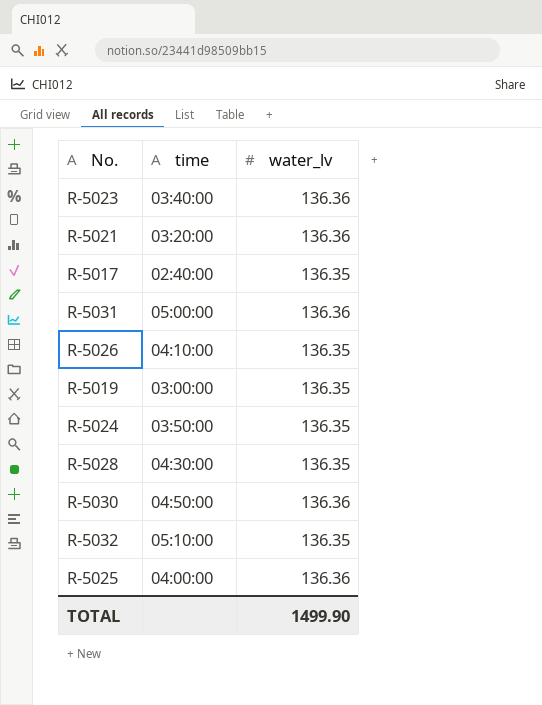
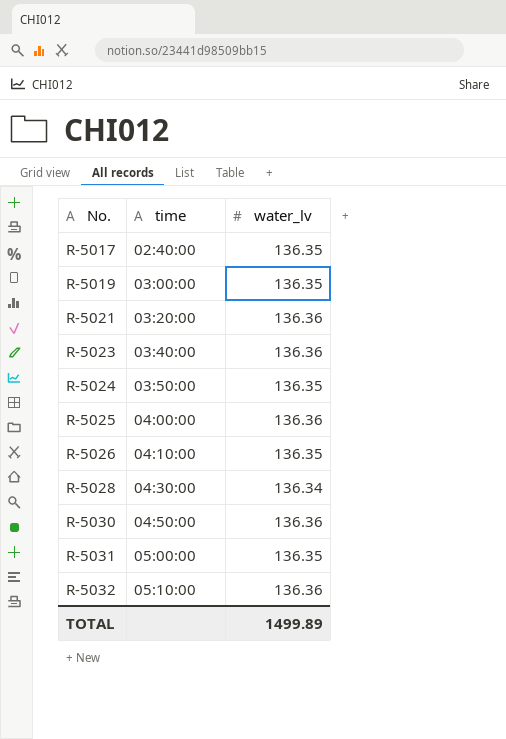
row order: none -> No. ascending
R-5028 | water_lv: 136.35 -> 136.34
R-5031 | water_lv: 136.36 -> 136.35
R-5032 | water_lv: 136.35 -> 136.36
TOTAL | water_lv: 1499.90 -> 1499.89

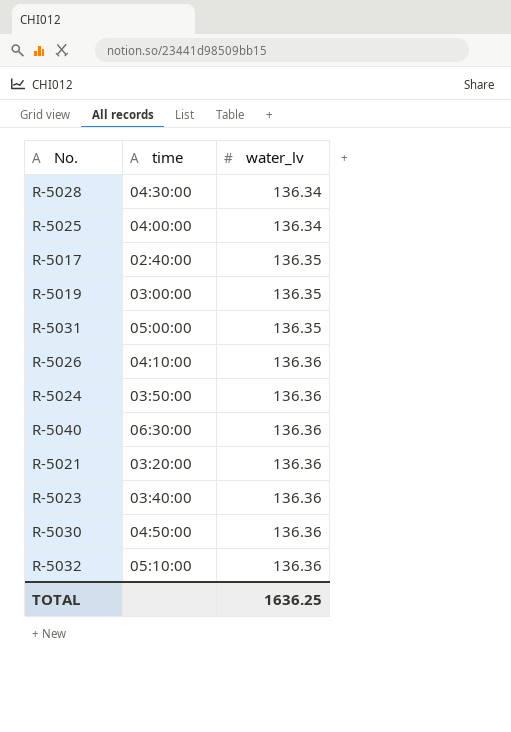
row order: No. ascending -> water_lv ascending
R-5025 | water_lv: 136.36 -> 136.34
R-5026 | water_lv: 136.35 -> 136.36
R-5024 | water_lv: 136.35 -> 136.36
row R-5040: none -> 06:30:00 | 136.36
TOTAL | water_lv: 1499.89 -> 1636.25

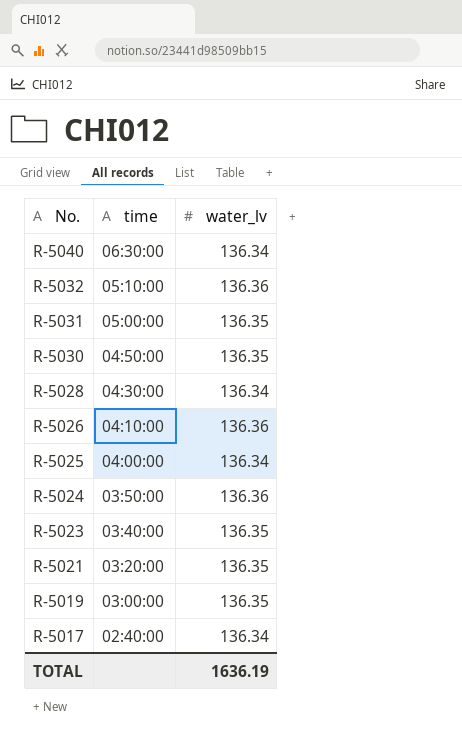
row order: water_lv ascending -> No. descending
R-5040 | water_lv: 136.36 -> 136.34
R-5030 | water_lv: 136.36 -> 136.35
R-5023 | water_lv: 136.36 -> 136.35
R-5021 | water_lv: 136.36 -> 136.35
R-5017 | water_lv: 136.35 -> 136.34
TOTAL | water_lv: 1636.25 -> 1636.19

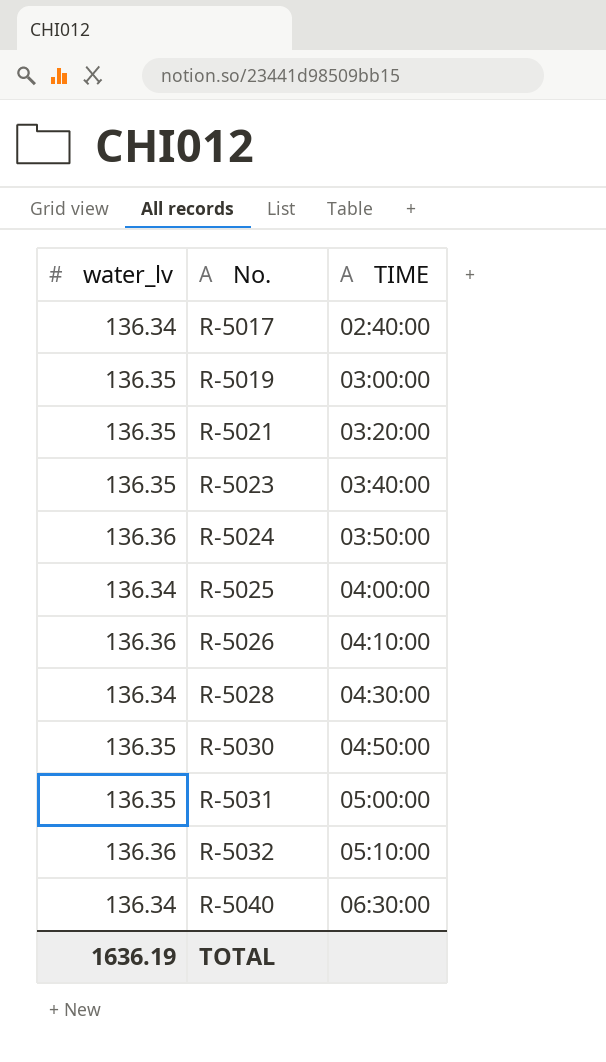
row order: No. descending -> No. ascending
column water_lv | position: 3 -> 1
column name: time -> TIME

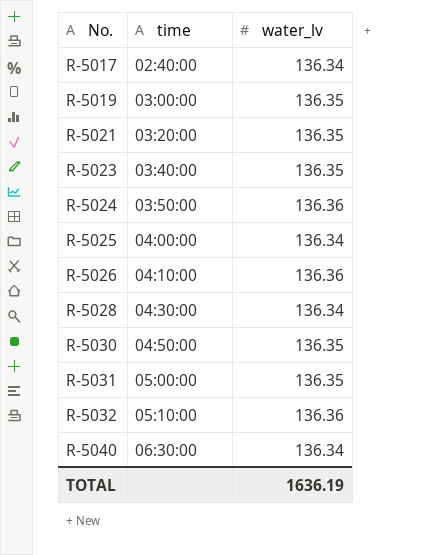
column name: TIME -> time
column water_lv | position: 1 -> 3

